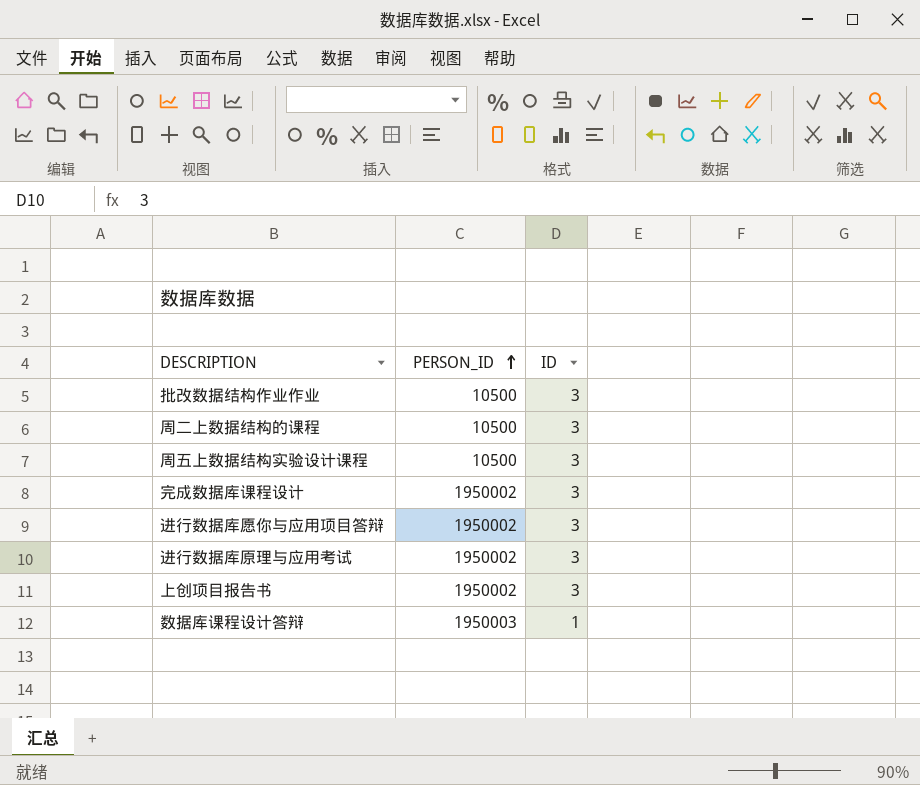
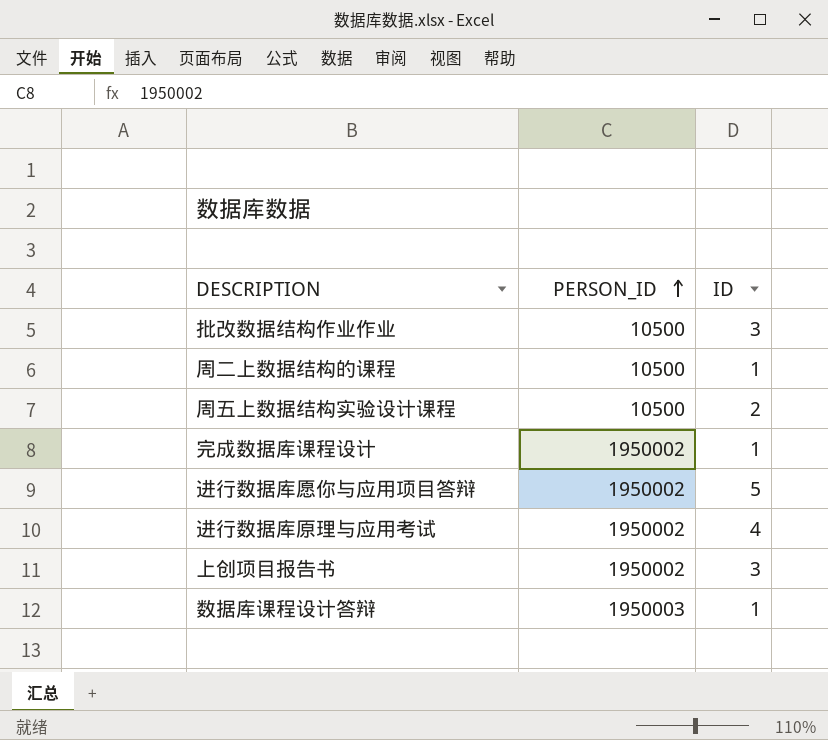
周二上数据结构的课程 | ID: 3 -> 1
周五上数据结构实验设计课程 | ID: 3 -> 2
完成数据库课程设计 | ID: 3 -> 1
进行数据库愿你与应用项目答辩 | ID: 3 -> 5
进行数据库原理与应用考试 | ID: 3 -> 4

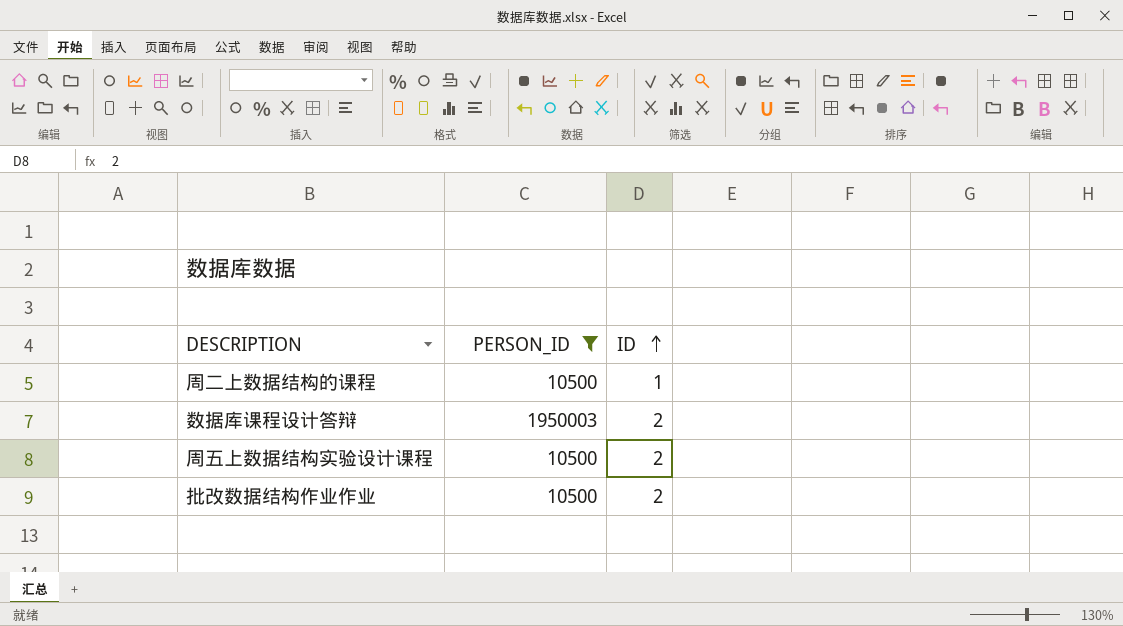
filter: none -> PERSON_ID != 1950002
row order: PERSON_ID ascending -> ID ascending
数据库课程设计答辩 | ID: 1 -> 2
批改数据结构作业作业 | ID: 3 -> 2

